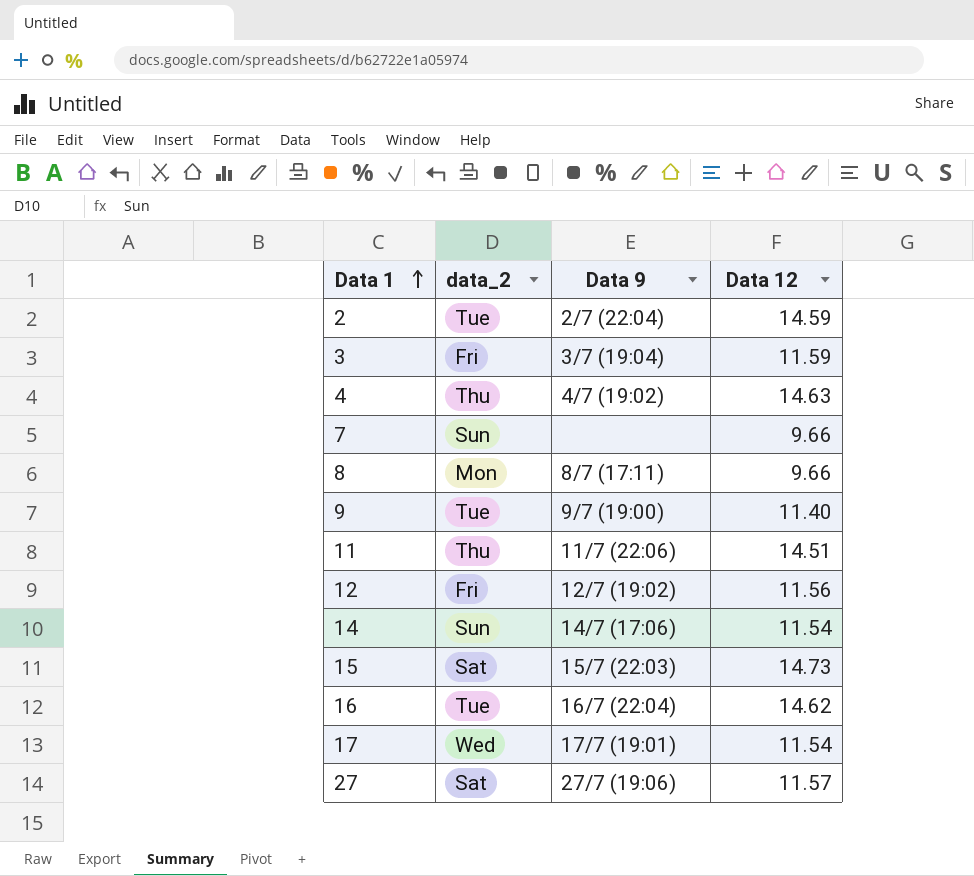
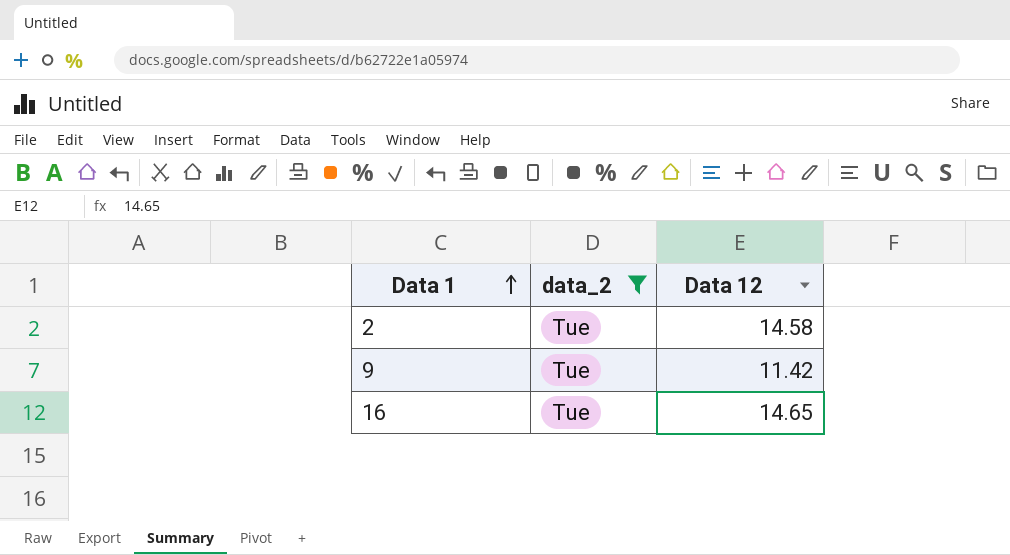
filter: none -> data_2 = Tue
column Data 9 | position: 3 -> none
2 | Data 12: 14.59 -> 14.58
9 | Data 12: 11.40 -> 11.42
16 | Data 12: 14.62 -> 14.65

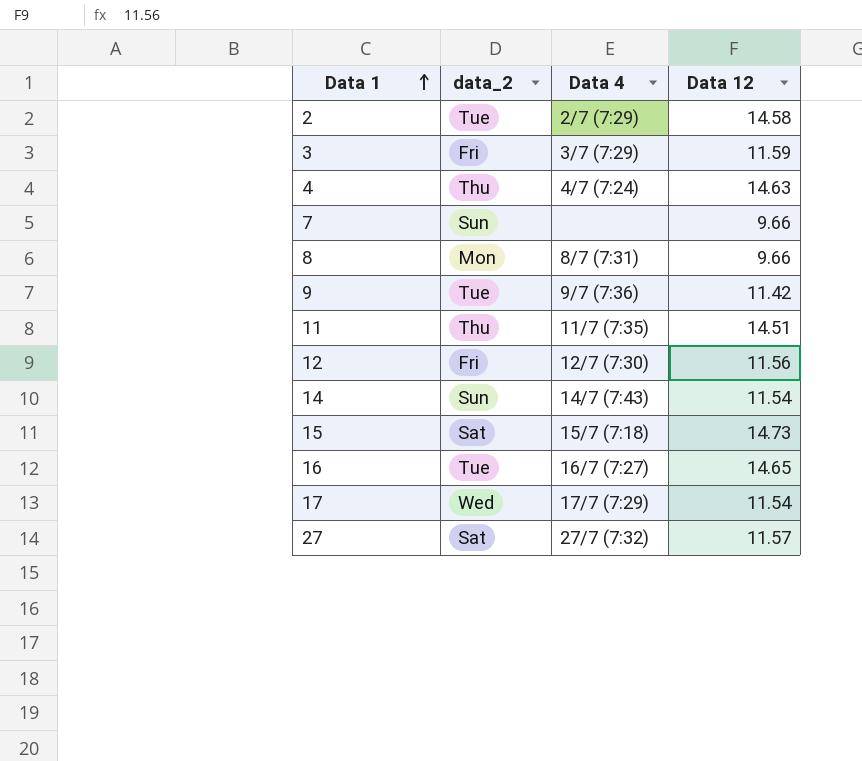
filter: data_2 = Tue -> none
column Data 4 | position: none -> 3

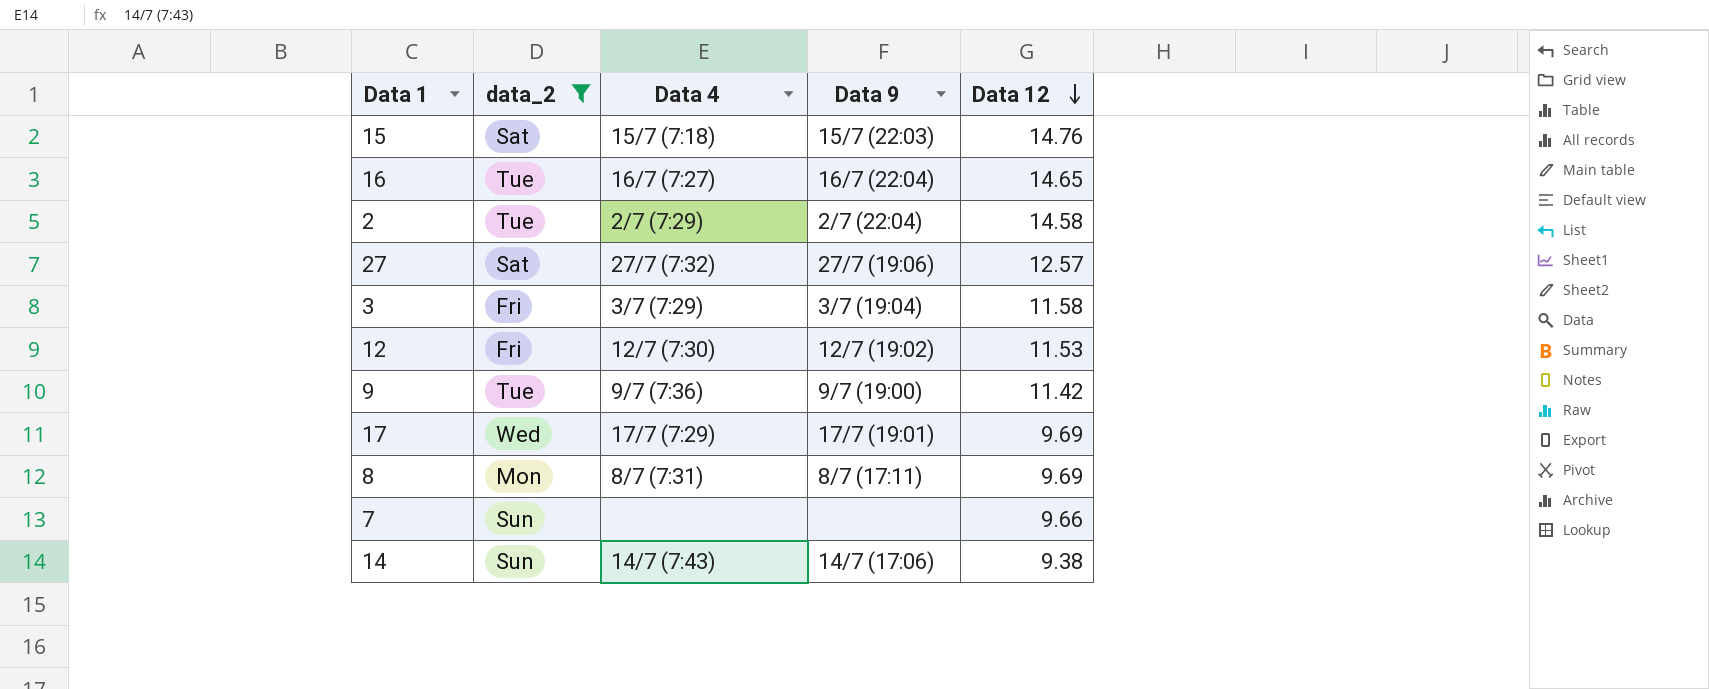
filter: none -> data_2 != Thu
row order: Data 1 ascending -> Data 12 descending
column Data 9 | position: none -> 4
15 | Data 12: 14.73 -> 14.76
27 | Data 12: 11.57 -> 12.57
3 | Data 12: 11.59 -> 11.58
12 | Data 12: 11.56 -> 11.53
17 | Data 12: 11.54 -> 9.69
8 | Data 12: 9.66 -> 9.69
14 | Data 12: 11.54 -> 9.38

